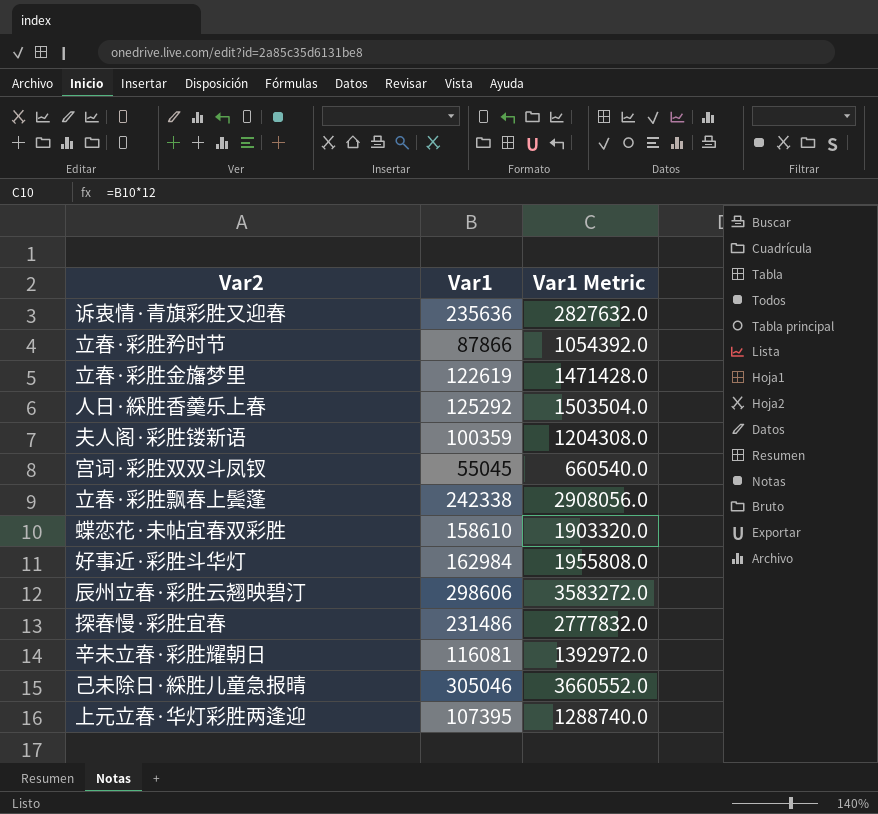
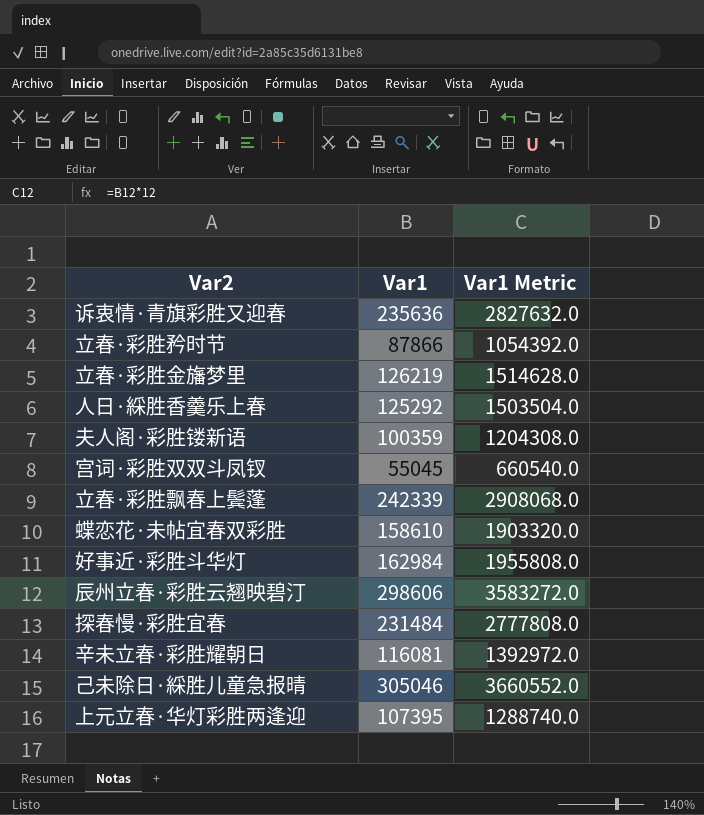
立春·彩胜金旛梦里 | Var1: 122619 -> 126219
立春·彩胜金旛梦里 | Var1 Metric: 1471428.0 -> 1514628.0
立春·彩胜飘春上鬓蓬 | Var1: 242338 -> 242339
立春·彩胜飘春上鬓蓬 | Var1 Metric: 2908056.0 -> 2908068.0
探春慢·彩胜宜春 | Var1: 231486 -> 231484
探春慢·彩胜宜春 | Var1 Metric: 2777832.0 -> 2777808.0

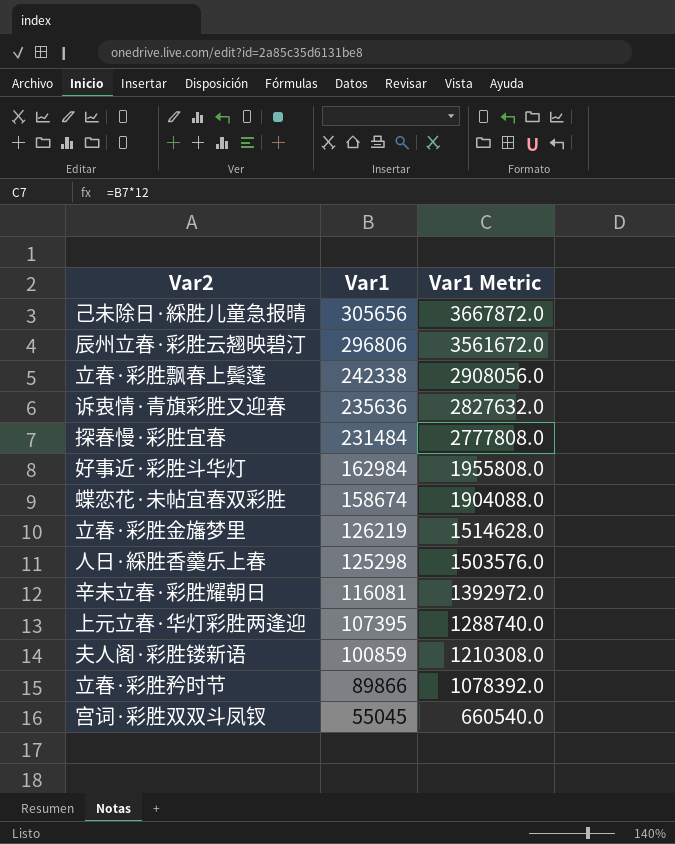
row order: none -> Var1 descending
己未除日·綵胜儿童急报晴 | Var1: 305046 -> 305656
己未除日·綵胜儿童急报晴 | Var1 Metric: 3660552.0 -> 3667872.0
辰州立春·彩胜云翘映碧汀 | Var1: 298606 -> 296806
辰州立春·彩胜云翘映碧汀 | Var1 Metric: 3583272.0 -> 3561672.0
立春·彩胜飘春上鬓蓬 | Var1: 242339 -> 242338
立春·彩胜飘春上鬓蓬 | Var1 Metric: 2908068.0 -> 2908056.0
蝶恋花·未帖宜春双彩胜 | Var1: 158610 -> 158674
蝶恋花·未帖宜春双彩胜 | Var1 Metric: 1903320.0 -> 1904088.0
人日·綵胜香羹乐上春 | Var1: 125292 -> 125298
人日·綵胜香羹乐上春 | Var1 Metric: 1503504.0 -> 1503576.0
夫人阁·彩胜镂新语 | Var1: 100359 -> 100859
夫人阁·彩胜镂新语 | Var1 Metric: 1204308.0 -> 1210308.0
立春·彩胜矜时节 | Var1: 87866 -> 89866
立春·彩胜矜时节 | Var1 Metric: 1054392.0 -> 1078392.0

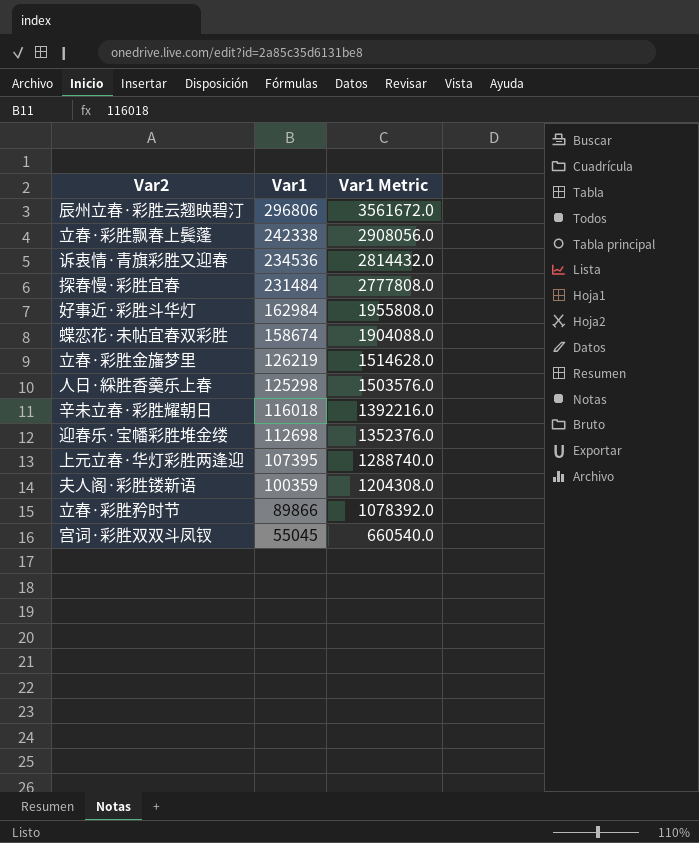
row 己未除日·綵胜儿童急报晴: 305656 | 3667872.0 -> none
诉衷情·青旗彩胜又迎春 | Var1: 235636 -> 234536
诉衷情·青旗彩胜又迎春 | Var1 Metric: 2827632.0 -> 2814432.0
辛未立春·彩胜耀朝日 | Var1: 116081 -> 116018
辛未立春·彩胜耀朝日 | Var1 Metric: 1392972.0 -> 1392216.0
row 迎春乐·宝幡彩胜堆金缕: none -> 112698 | 1352376.0
夫人阁·彩胜镂新语 | Var1: 100859 -> 100359
夫人阁·彩胜镂新语 | Var1 Metric: 1210308.0 -> 1204308.0

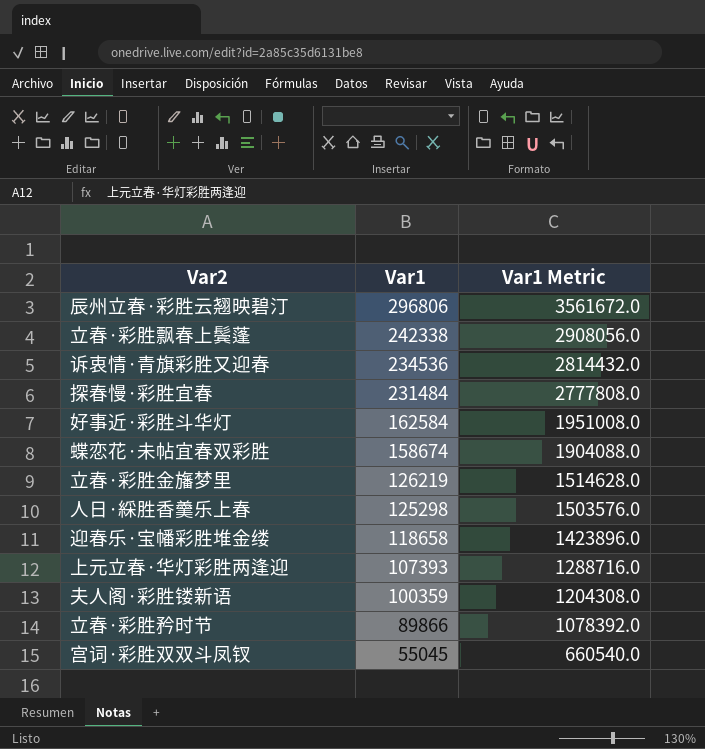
row 辛未立春·彩胜耀朝日: 116018 | 1392216.0 -> none
好事近·彩胜斗华灯 | Var1: 162984 -> 162584
好事近·彩胜斗华灯 | Var1 Metric: 1955808.0 -> 1951008.0
迎春乐·宝幡彩胜堆金缕 | Var1: 112698 -> 118658
迎春乐·宝幡彩胜堆金缕 | Var1 Metric: 1352376.0 -> 1423896.0
上元立春·华灯彩胜两逢迎 | Var1: 107395 -> 107393
上元立春·华灯彩胜两逢迎 | Var1 Metric: 1288740.0 -> 1288716.0

